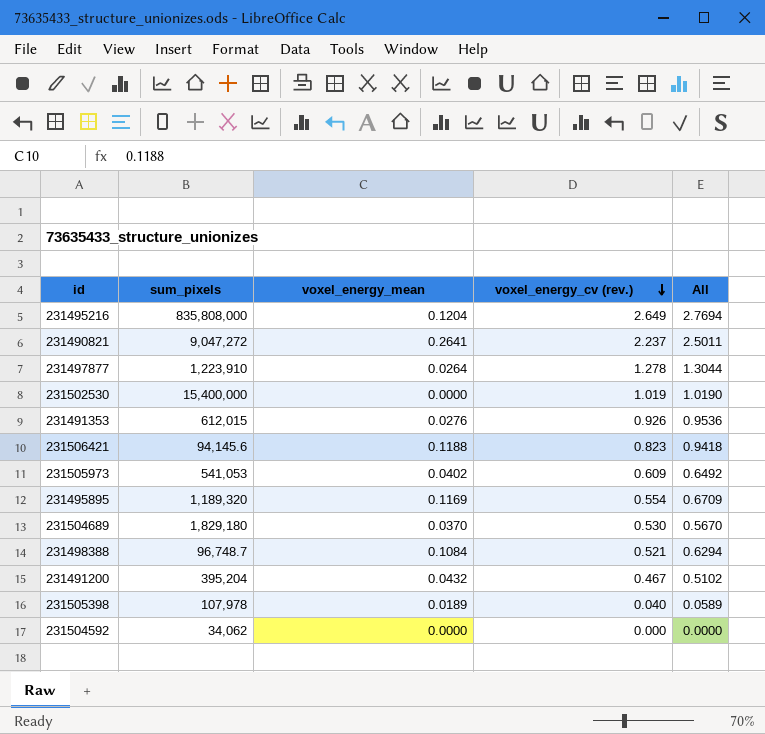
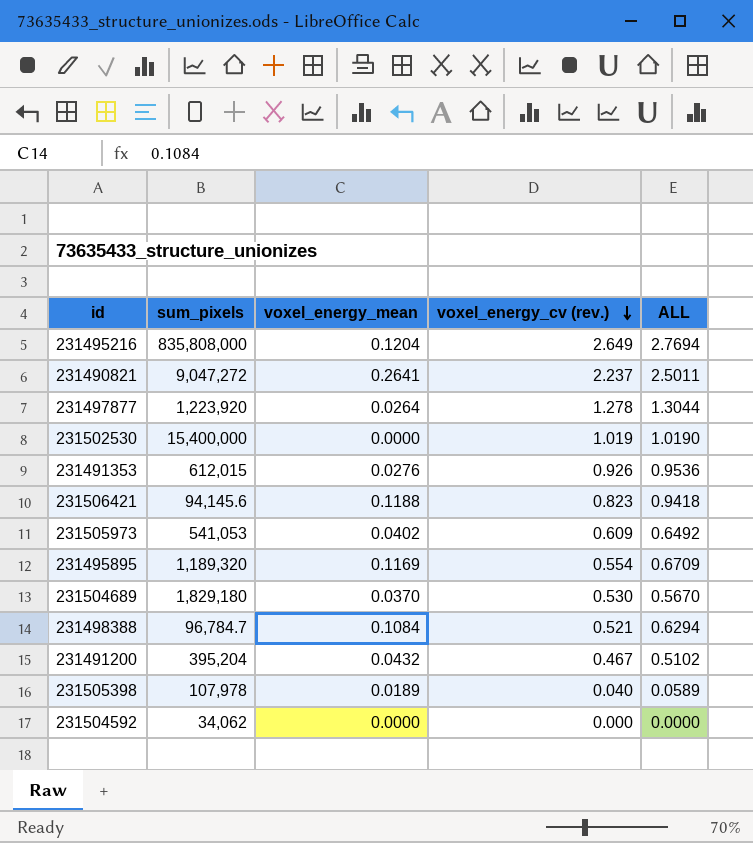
column name: All -> ALL
231497877 | sum_pixels: 1,223,910 -> 1,223,920
231498388 | sum_pixels: 96,748.7 -> 96,784.7

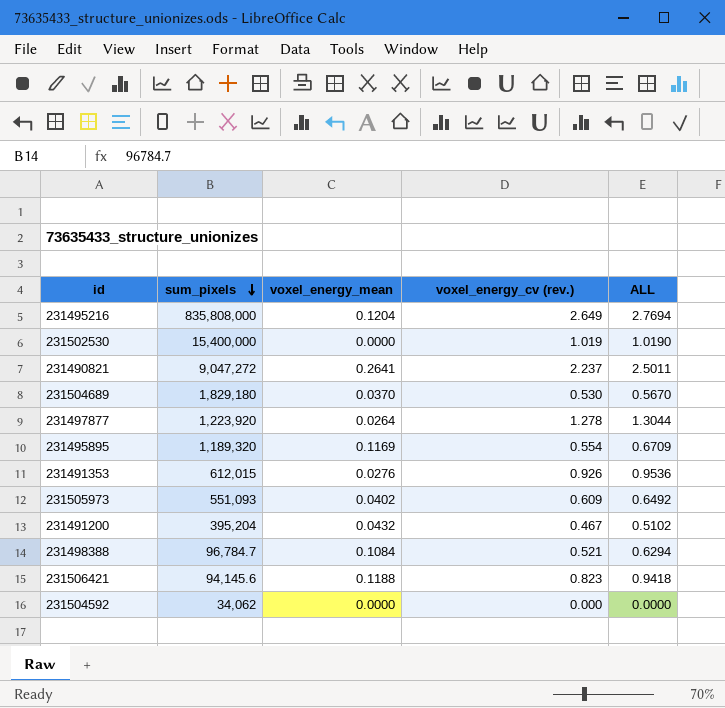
row order: voxel_energy_cv (rev.) descending -> sum_pixels descending
row 231505398: 107,978 | 0.0189 | 0.040 | 0.0589 -> none
231505973 | sum_pixels: 541,053 -> 551,093

